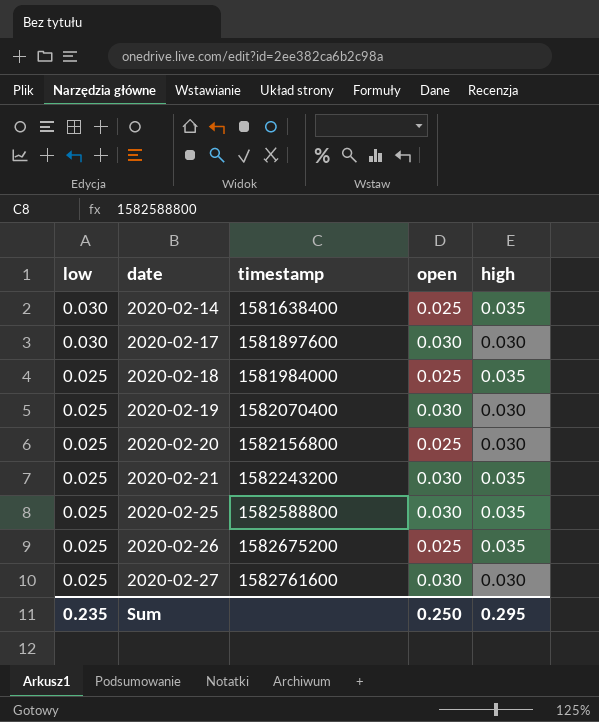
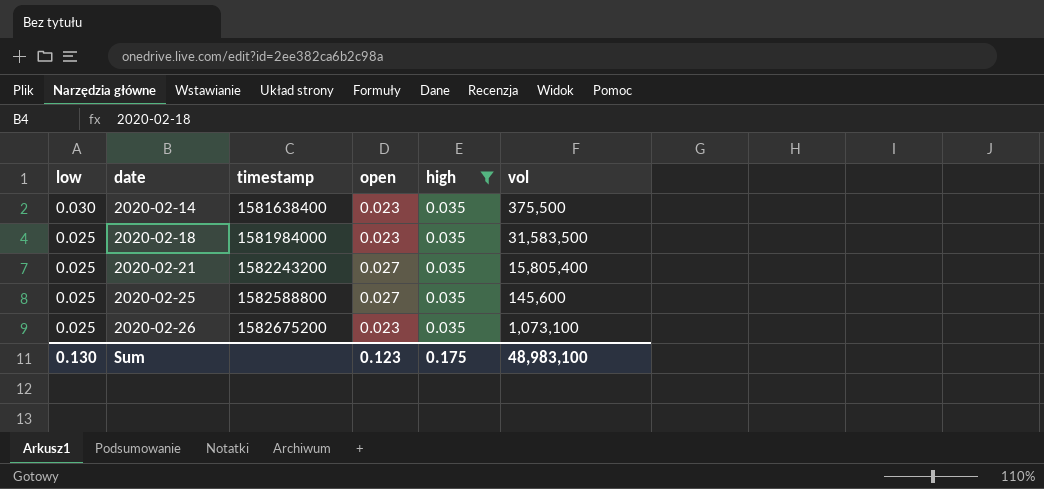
filter: none -> high = 0.035
column vol | position: none -> 6
2020-02-14 | open: 0.025 -> 0.023
2020-02-18 | open: 0.025 -> 0.023
2020-02-21 | open: 0.030 -> 0.027
2020-02-25 | open: 0.030 -> 0.027
2020-02-26 | open: 0.025 -> 0.023
Sum | low: 0.235 -> 0.130
Sum | open: 0.250 -> 0.123
Sum | high: 0.295 -> 0.175

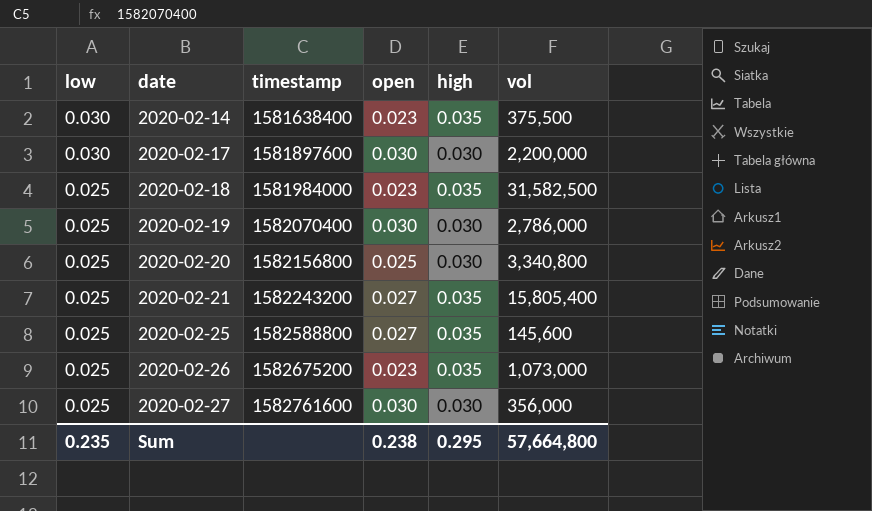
filter: high = 0.035 -> none
2020-02-18 | vol: 31,583,500 -> 31,582,500
2020-02-26 | vol: 1,073,100 -> 1,073,000
Sum | low: 0.130 -> 0.235
Sum | open: 0.123 -> 0.238
Sum | high: 0.175 -> 0.295
Sum | vol: 48,983,100 -> 57,664,800

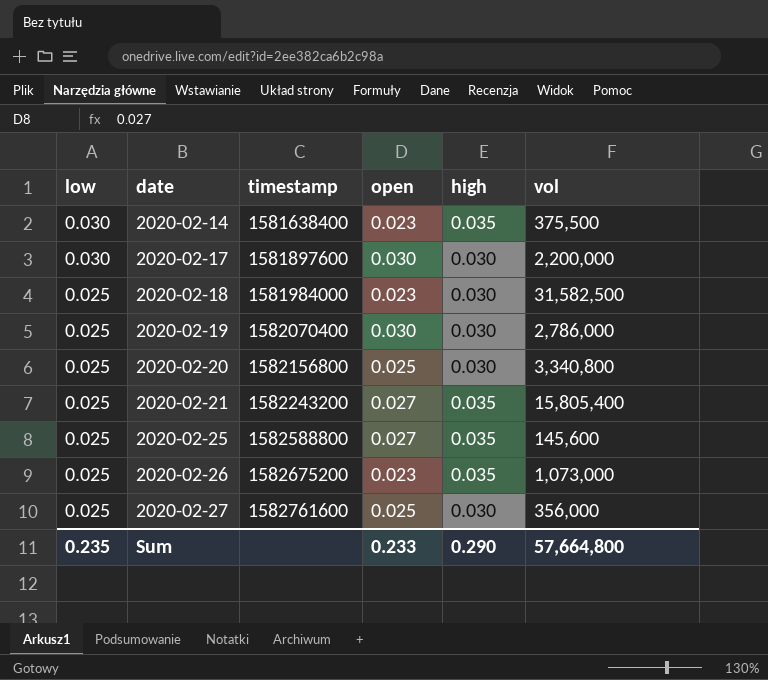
2020-02-18 | high: 0.035 -> 0.030
2020-02-27 | open: 0.030 -> 0.025
Sum | open: 0.238 -> 0.233
Sum | high: 0.295 -> 0.290

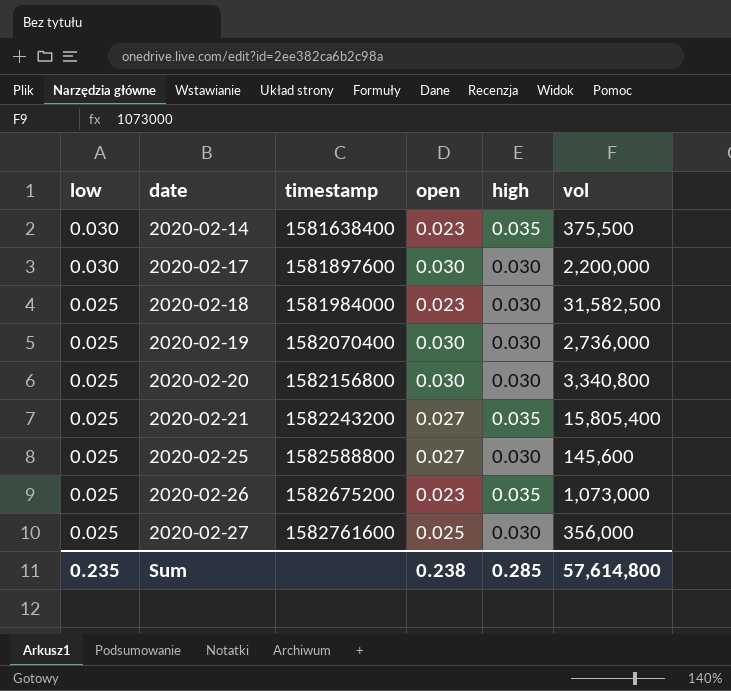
2020-02-19 | vol: 2,786,000 -> 2,736,000
2020-02-20 | open: 0.025 -> 0.030
2020-02-25 | high: 0.035 -> 0.030
Sum | open: 0.233 -> 0.238
Sum | high: 0.290 -> 0.285
Sum | vol: 57,664,800 -> 57,614,800

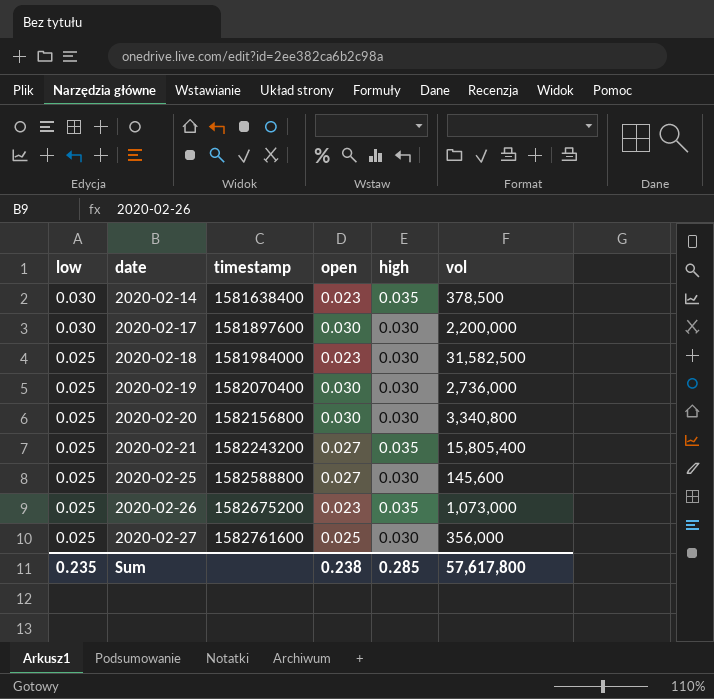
2020-02-14 | vol: 375,500 -> 378,500
Sum | vol: 57,614,800 -> 57,617,800

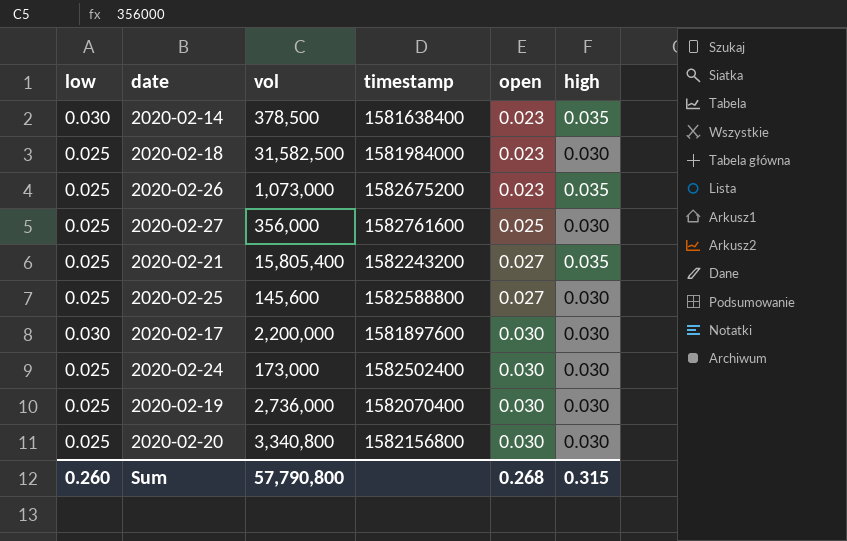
row order: low descending -> open ascending
column vol | position: 6 -> 3
row 2020-02-24: none -> 0.025 | 173,000 | 1582502400 | 0.030 | 0.030
Sum | low: 0.235 -> 0.260
Sum | vol: 57,617,800 -> 57,790,800
Sum | open: 0.238 -> 0.268
Sum | high: 0.285 -> 0.315

